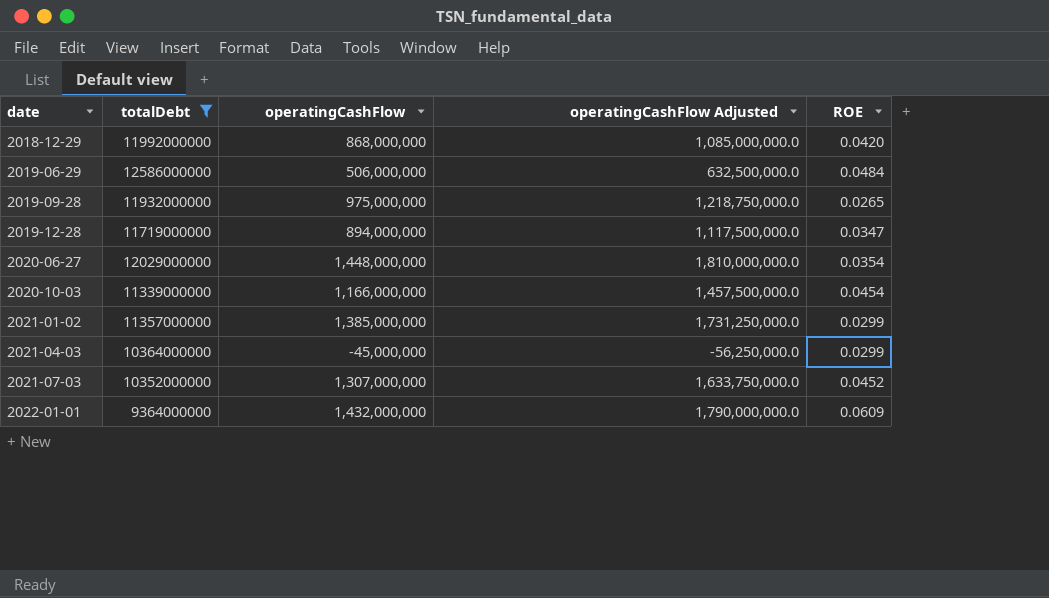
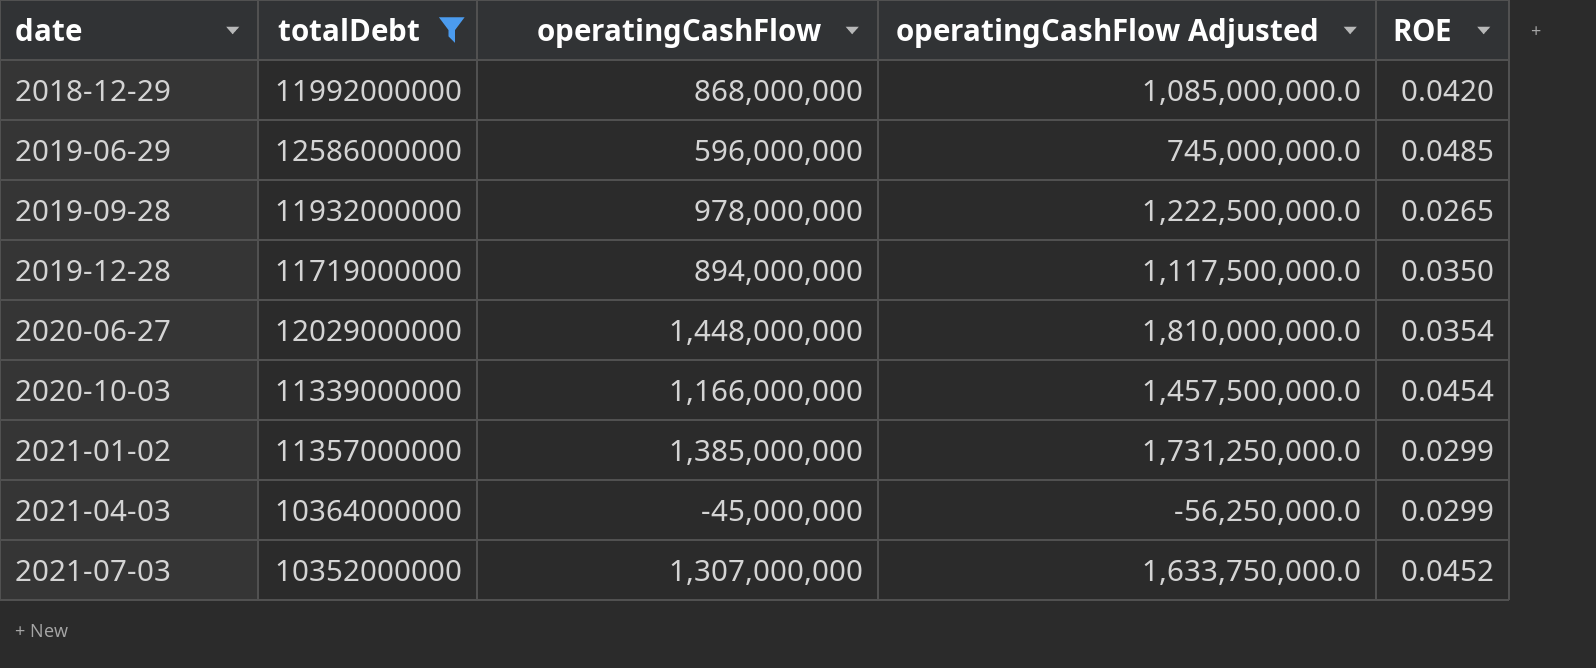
row 2022-01-01: 9364000000 | 1,432,000,000 | 1,790,000,000.0 | 0.0609 -> none
2019-06-29 | operatingCashFlow: 506,000,000 -> 596,000,000
2019-06-29 | operatingCashFlow Adjusted: 632,500,000.0 -> 745,000,000.0
2019-06-29 | ROE: 0.0484 -> 0.0485
2019-09-28 | operatingCashFlow: 975,000,000 -> 978,000,000
2019-09-28 | operatingCashFlow Adjusted: 1,218,750,000.0 -> 1,222,500,000.0
2019-12-28 | ROE: 0.0347 -> 0.0350

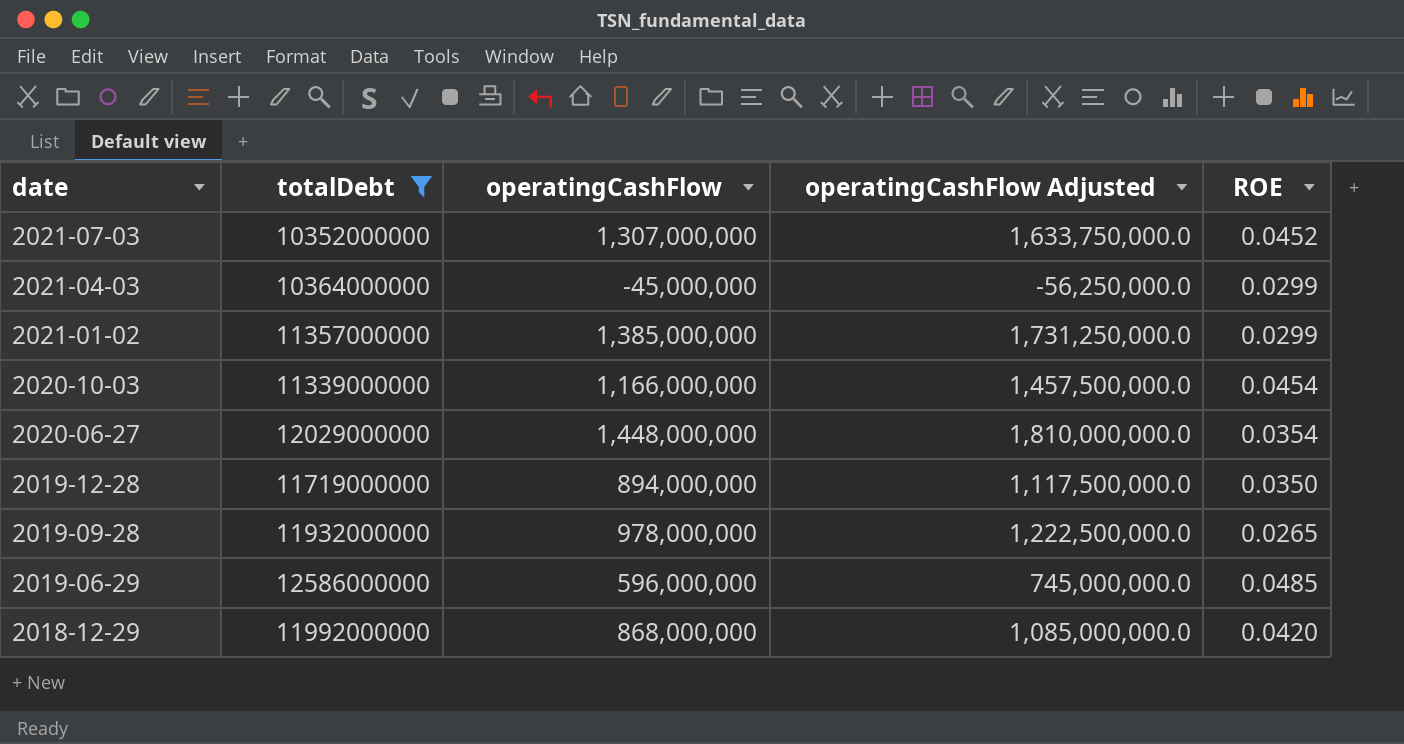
row order: date ascending -> date descending

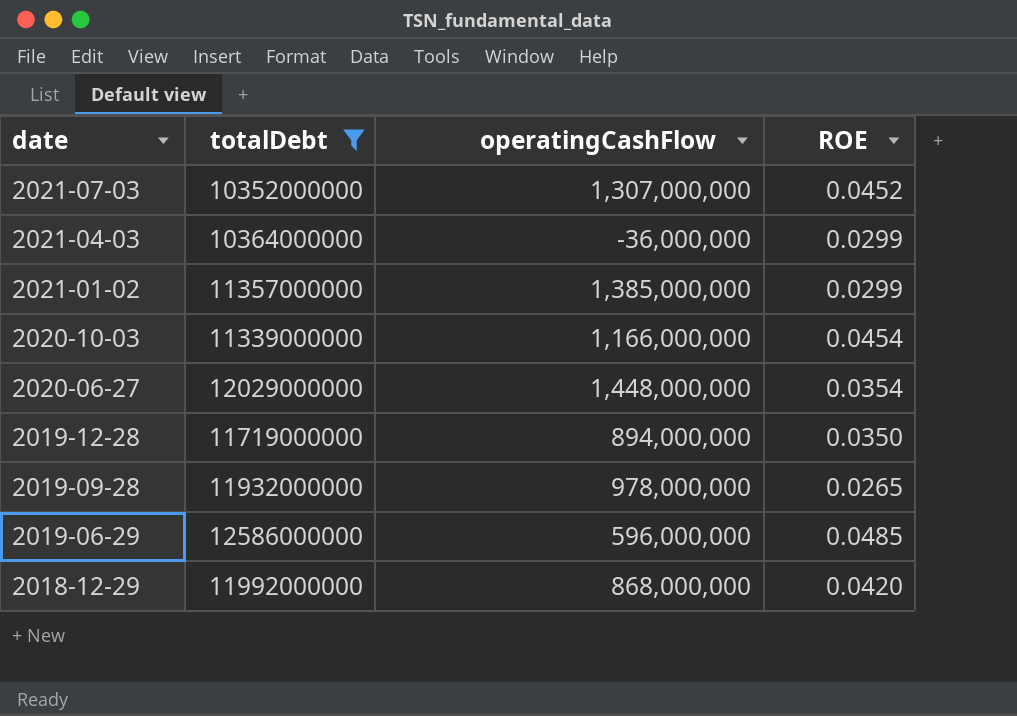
column operatingCashFlow Adjusted | formula: [operatingCashFlow] * 1.25 -> none
2021-04-03 | operatingCashFlow: -45,000,000 -> -36,000,000

